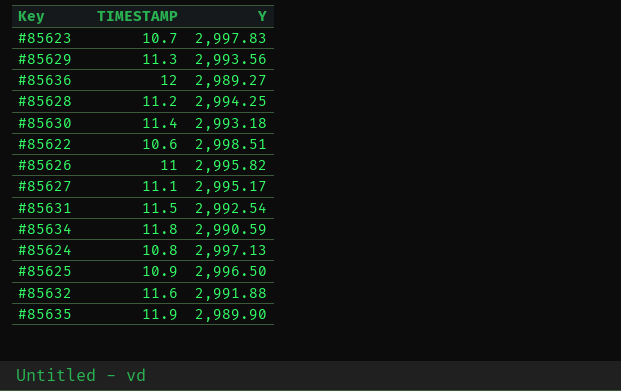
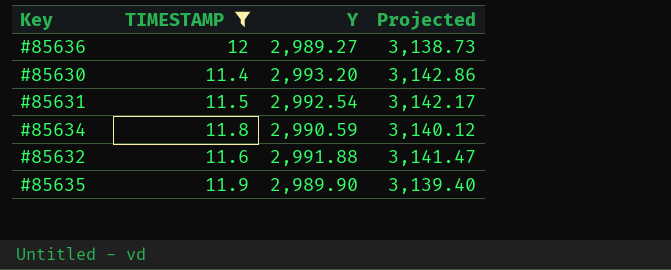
filter: none -> TIMESTAMP >= 11.4
column Projected | formula: none -> [Y] * 1.05
#85630 | Y: 2,993.18 -> 2,993.20

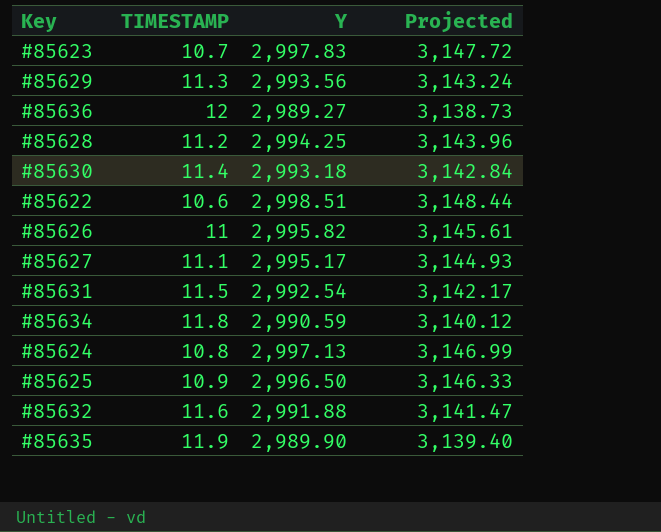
filter: TIMESTAMP >= 11.4 -> none
#85630 | Y: 2,993.20 -> 2,993.18
#85630 | Projected: 3,142.86 -> 3,142.84

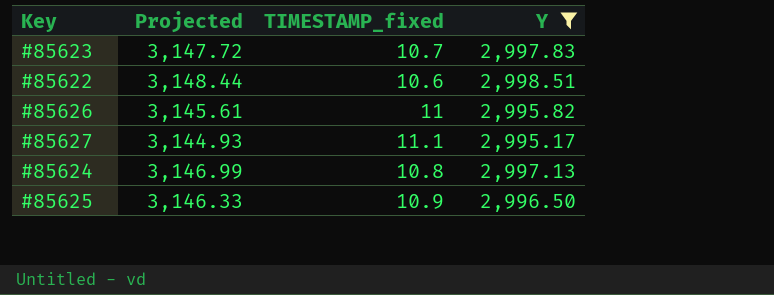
filter: none -> Y >= 2,995.17
column Projected | position: 4 -> 2
column name: TIMESTAMP -> TIMESTAMP_fixed

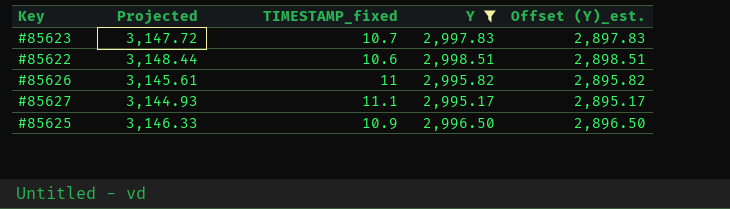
column Offset (Y)_est. | formula: none -> [Y] - 100
row #85624: 3,146.99 | 10.8 | 2,997.13 -> none

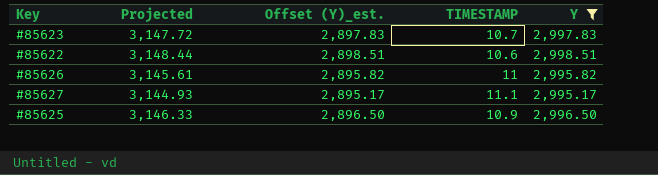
column Offset (Y)_est. | position: 5 -> 3
column name: TIMESTAMP_fixed -> TIMESTAMP

